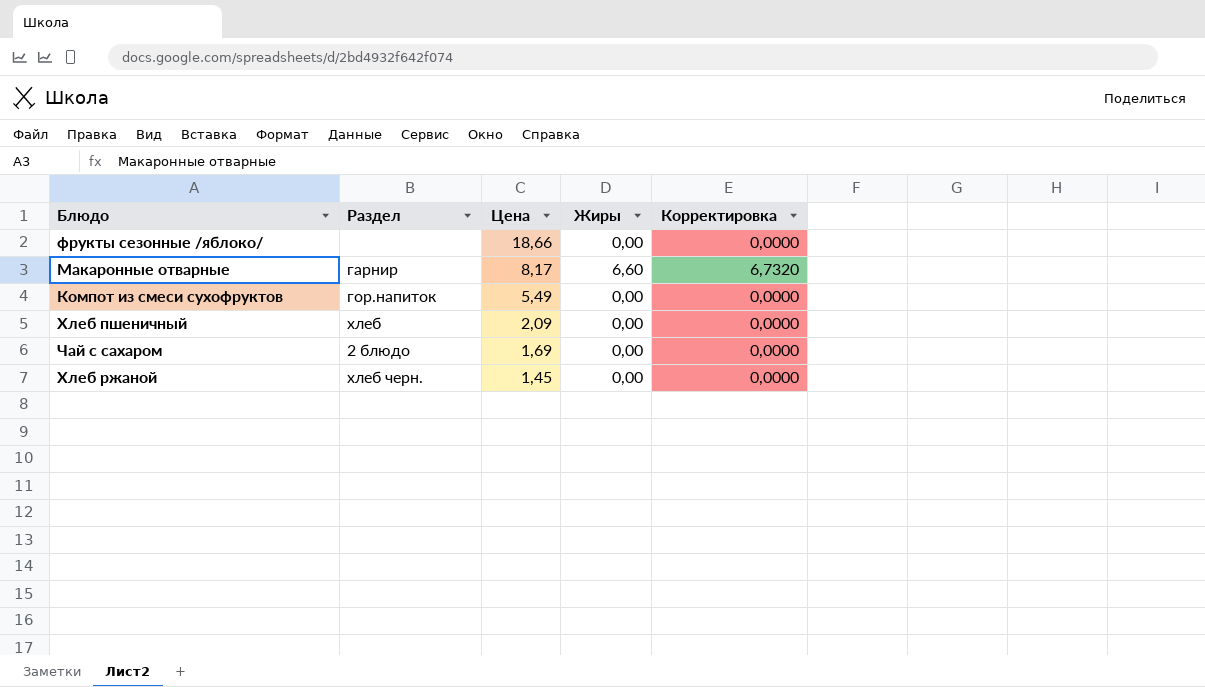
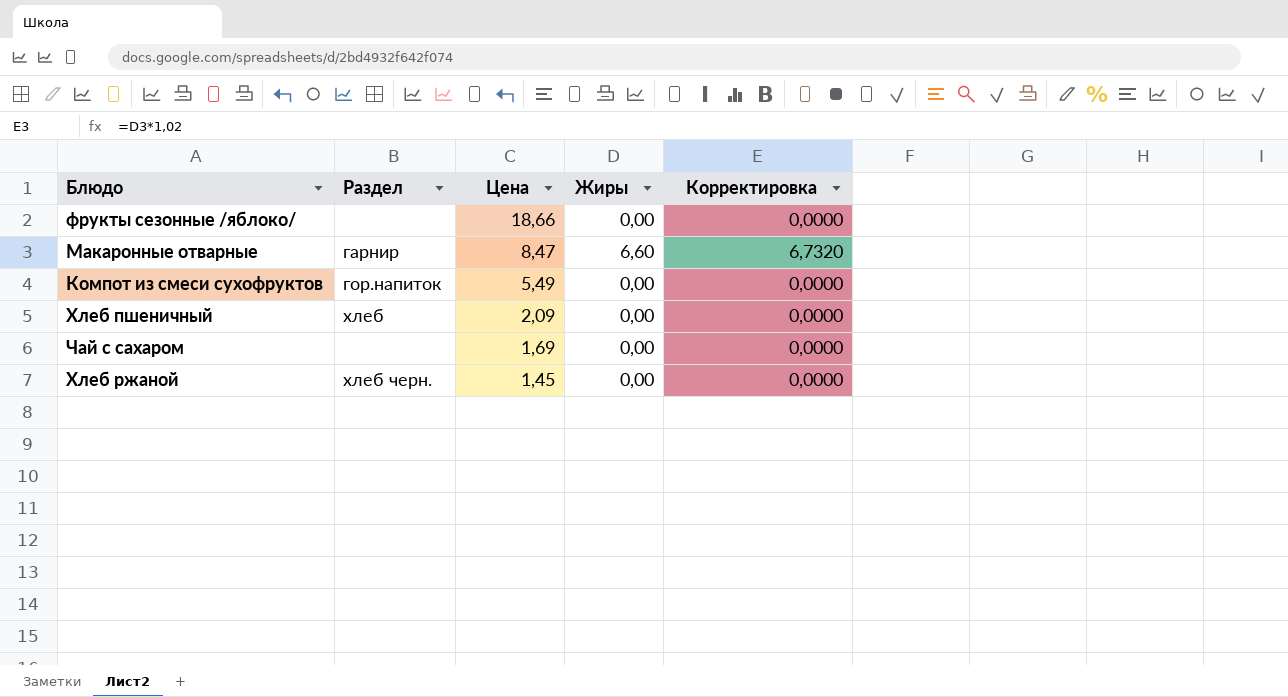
Макаронные отварные | Цена: 8,17 -> 8,47
Чай с сахаром | Раздел: 2 блюдо -> none

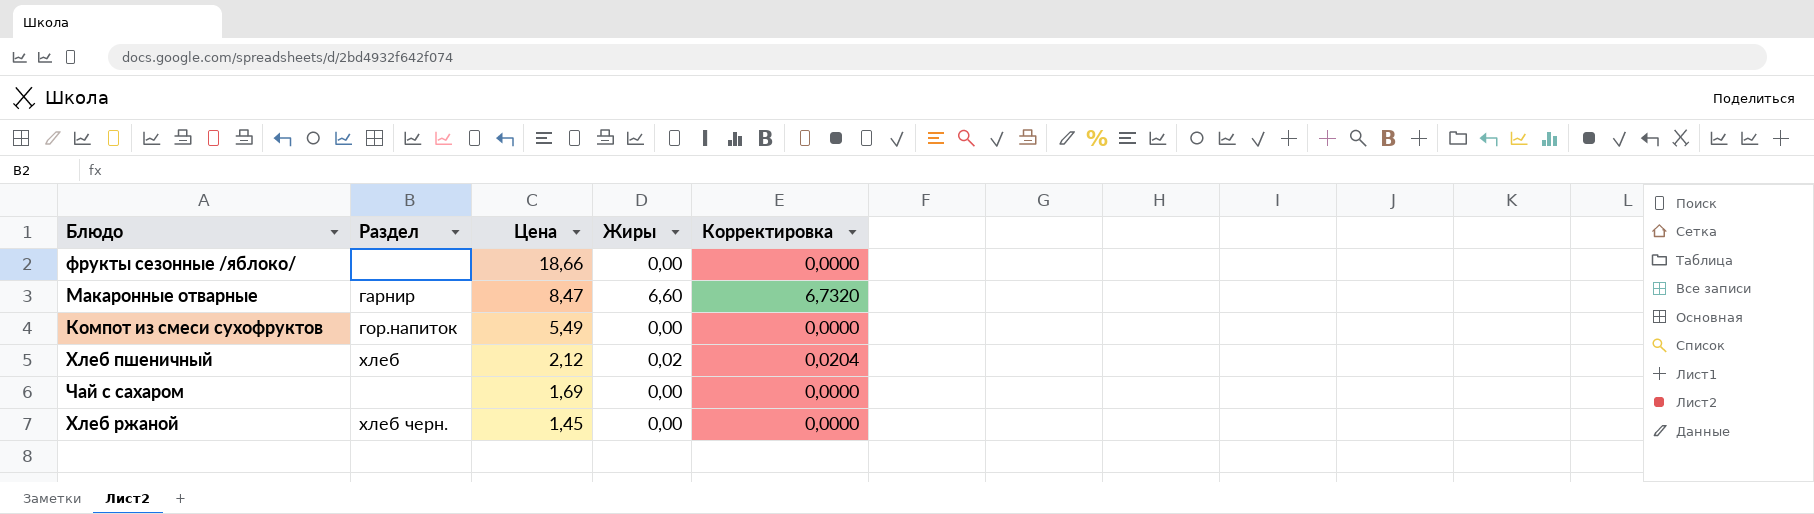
Хлеб пшеничный | Цена: 2,09 -> 2,12
Хлеб пшеничный | Жиры: 0,00 -> 0,02
Хлеб пшеничный | Корректировка: 0,0000 -> 0,0204

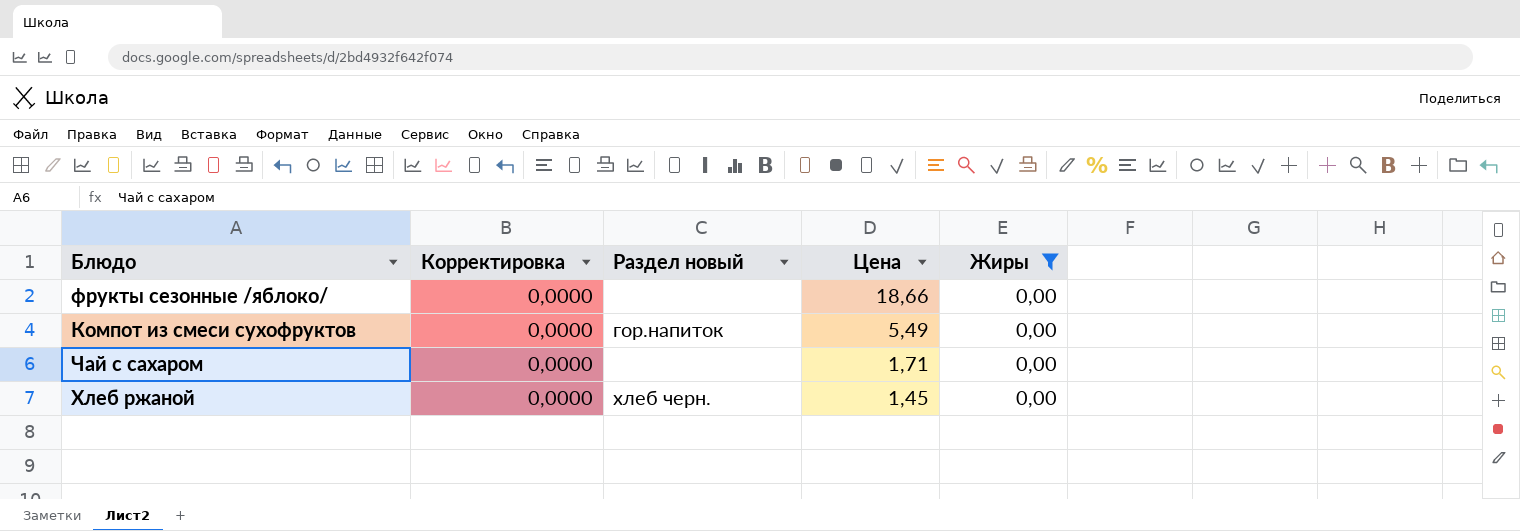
filter: none -> Жиры = 0,00
column Корректировка | position: 5 -> 2
column name: Раздел -> Раздел новый
Чай с сахаром | Цена: 1,69 -> 1,71

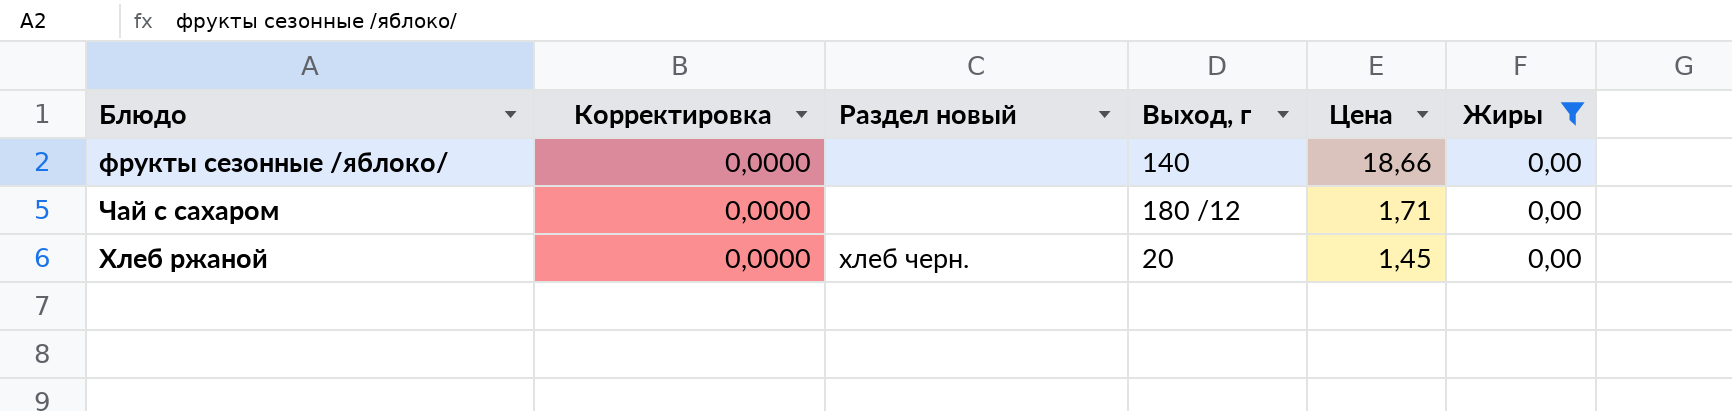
column Выход, г | position: none -> 4
row Компот из смеси сухофруктов: 0,0000 | гор.напиток | 5,49 | 0,00 -> none

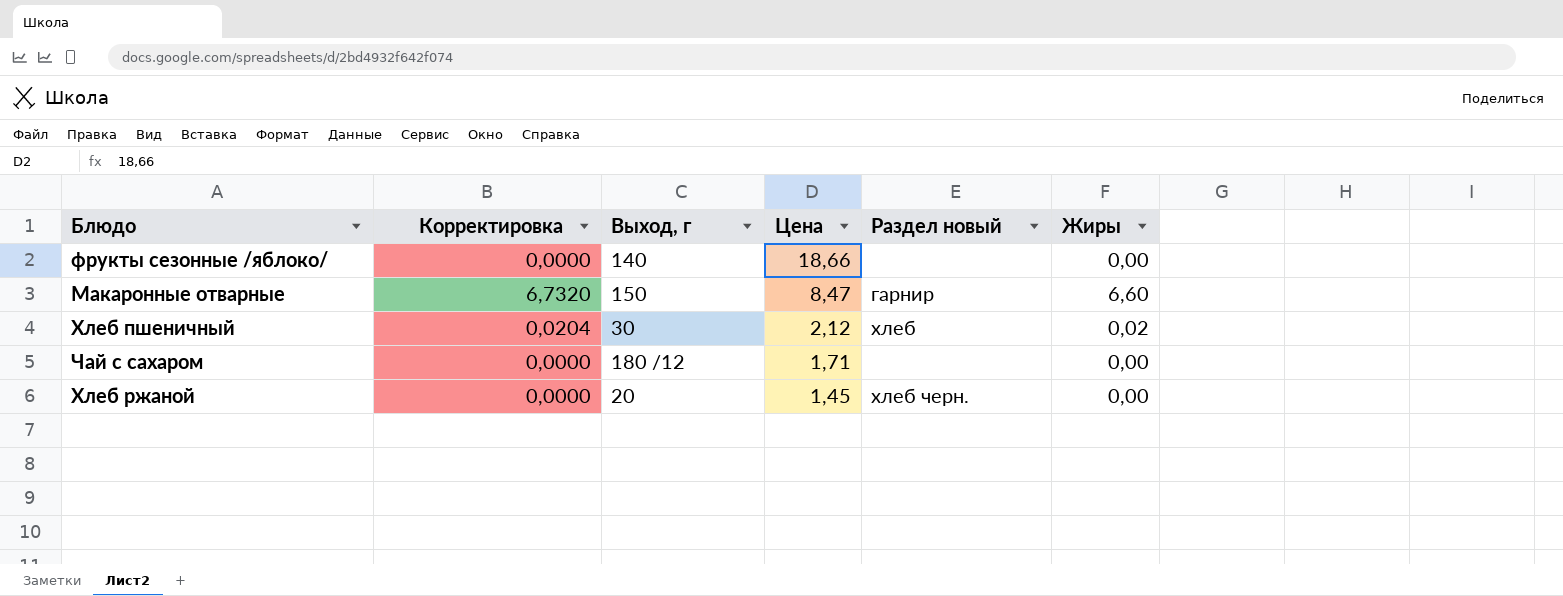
filter: Жиры = 0,00 -> none
column Раздел новый | position: 3 -> 5

